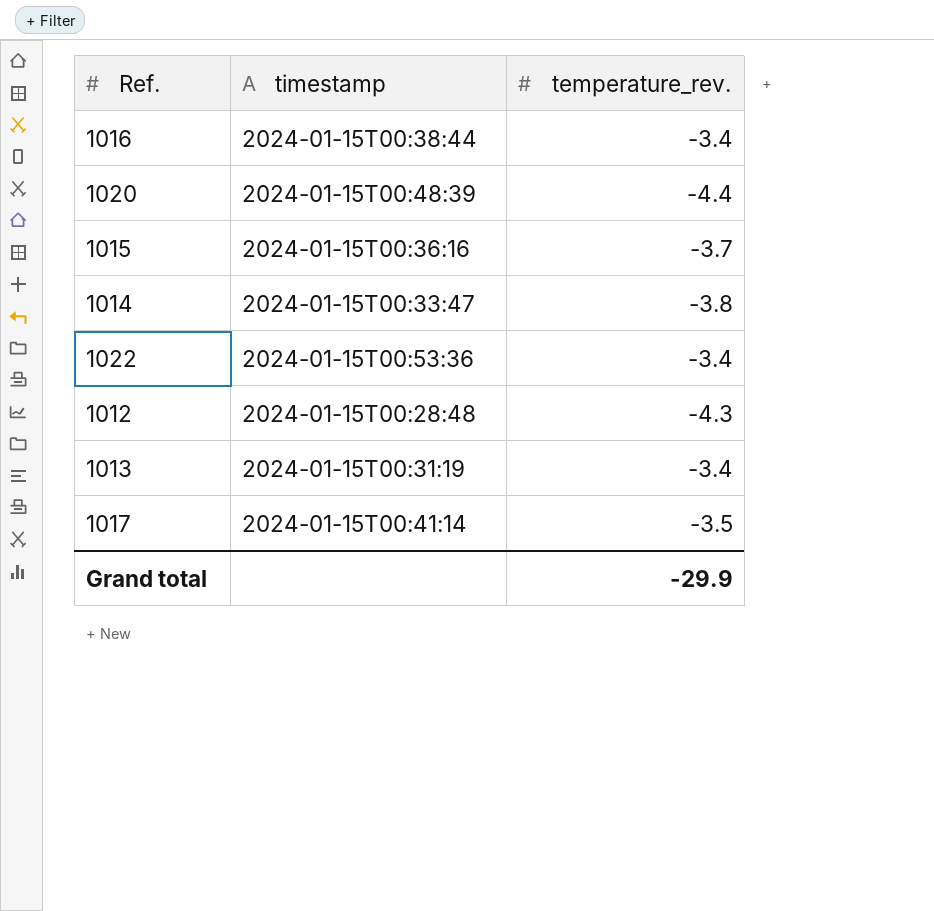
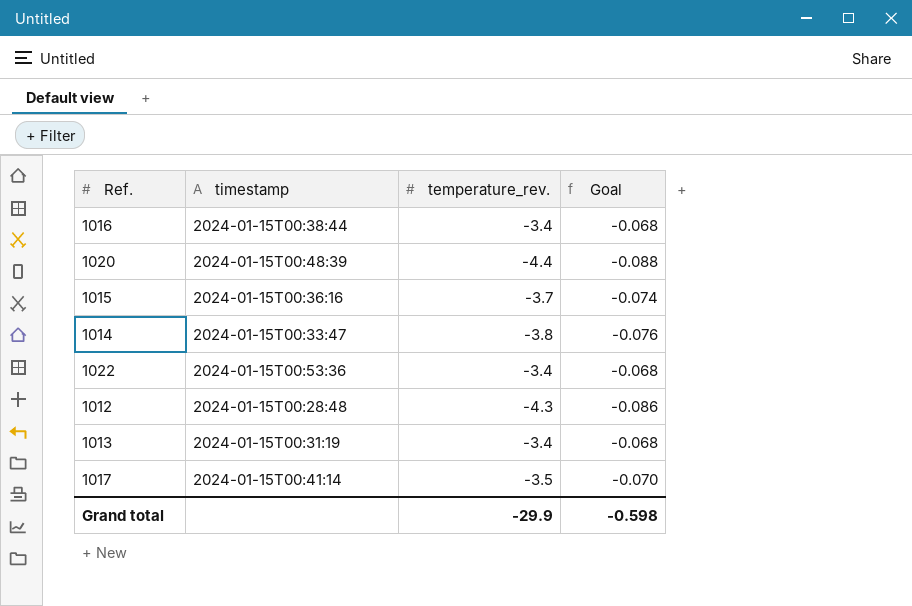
column Goal | formula: none -> [temperature_rev.] * 0.02

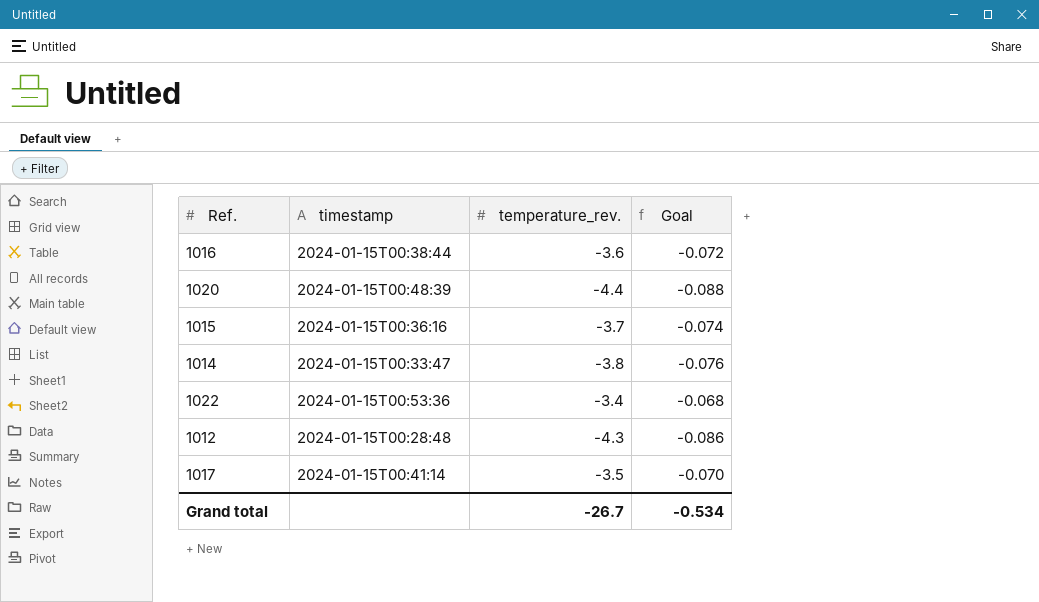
row 1013: 2024-01-15T00:31:19 | -3.4 | -0.068 -> none
1016 | temperature_rev.: -3.4 -> -3.6
1016 | Goal: -0.068 -> -0.072
Grand total | temperature_rev.: -29.9 -> -26.7
Grand total | Goal: -0.598 -> -0.534

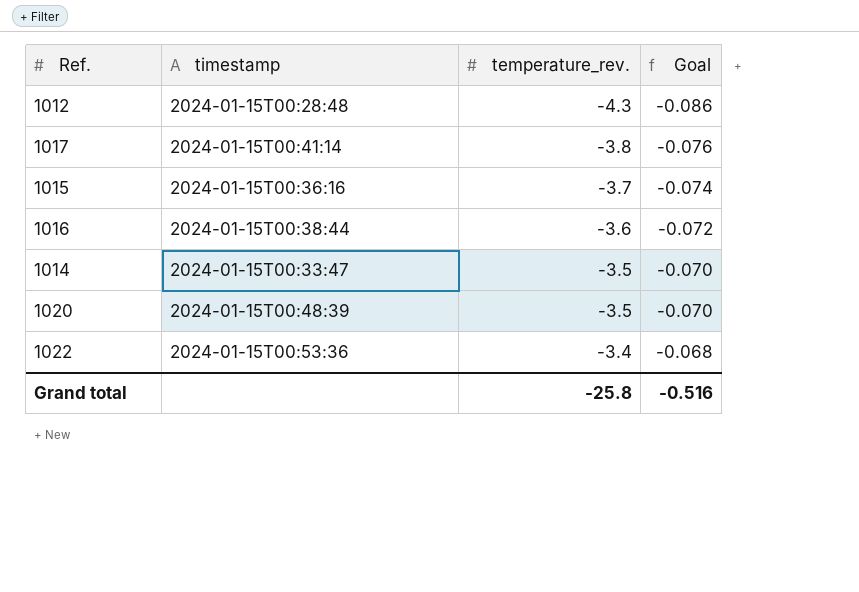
row order: none -> temperature_rev. ascending
1017 | temperature_rev.: -3.5 -> -3.8
1017 | Goal: -0.070 -> -0.076
1014 | temperature_rev.: -3.8 -> -3.5
1014 | Goal: -0.076 -> -0.070
1020 | temperature_rev.: -4.4 -> -3.5
1020 | Goal: -0.088 -> -0.070
Grand total | temperature_rev.: -26.7 -> -25.8
Grand total | Goal: -0.534 -> -0.516

